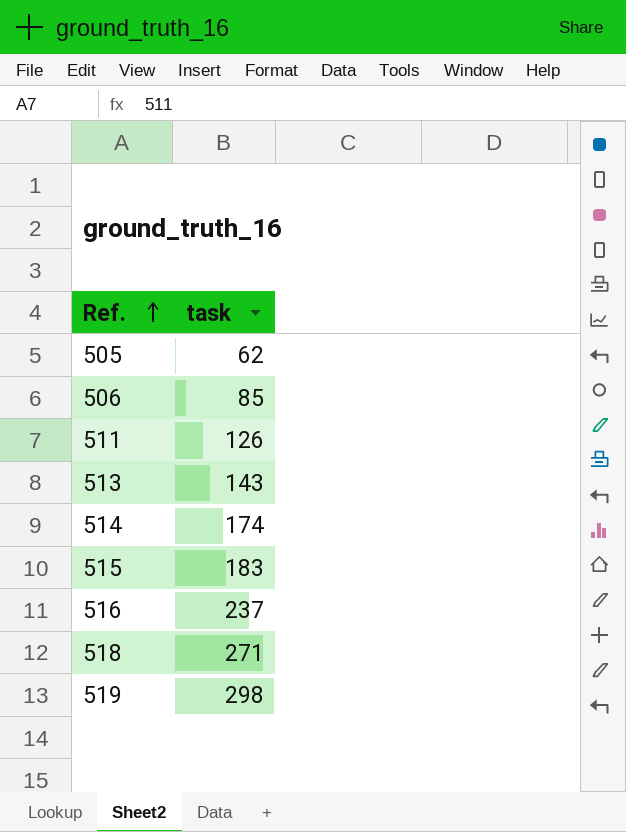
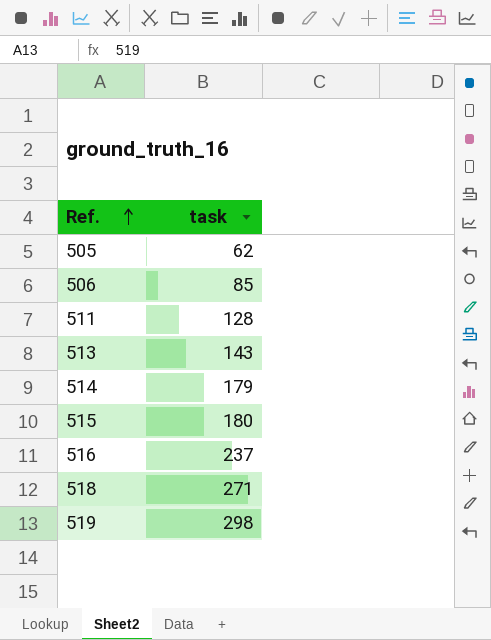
511 | task: 126 -> 128
514 | task: 174 -> 179
515 | task: 183 -> 180

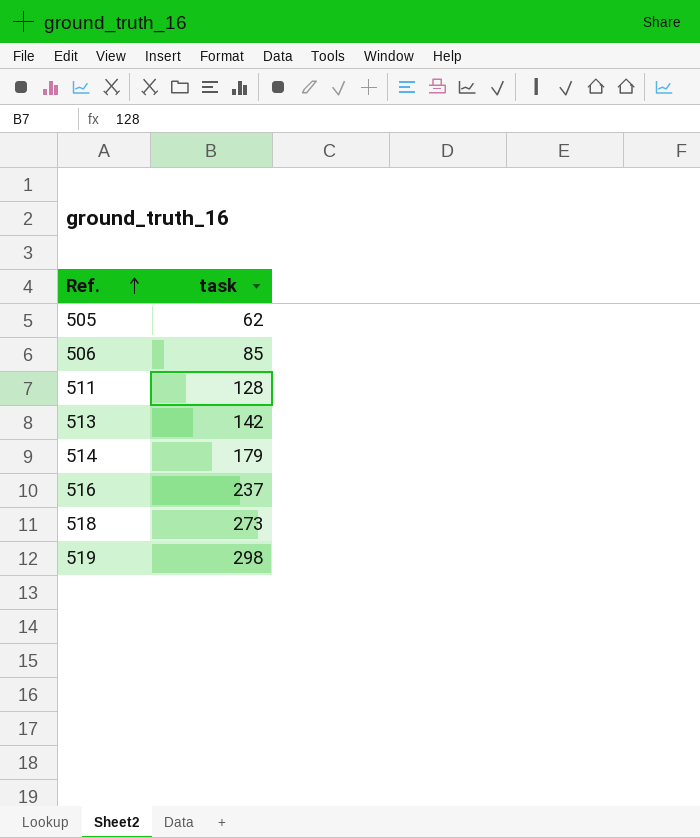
row 515: 180 -> none
513 | task: 143 -> 142
518 | task: 271 -> 273

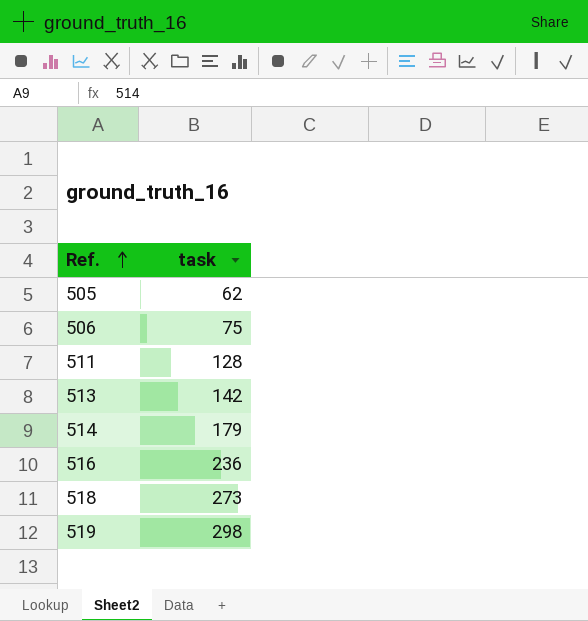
506 | task: 85 -> 75
516 | task: 237 -> 236

